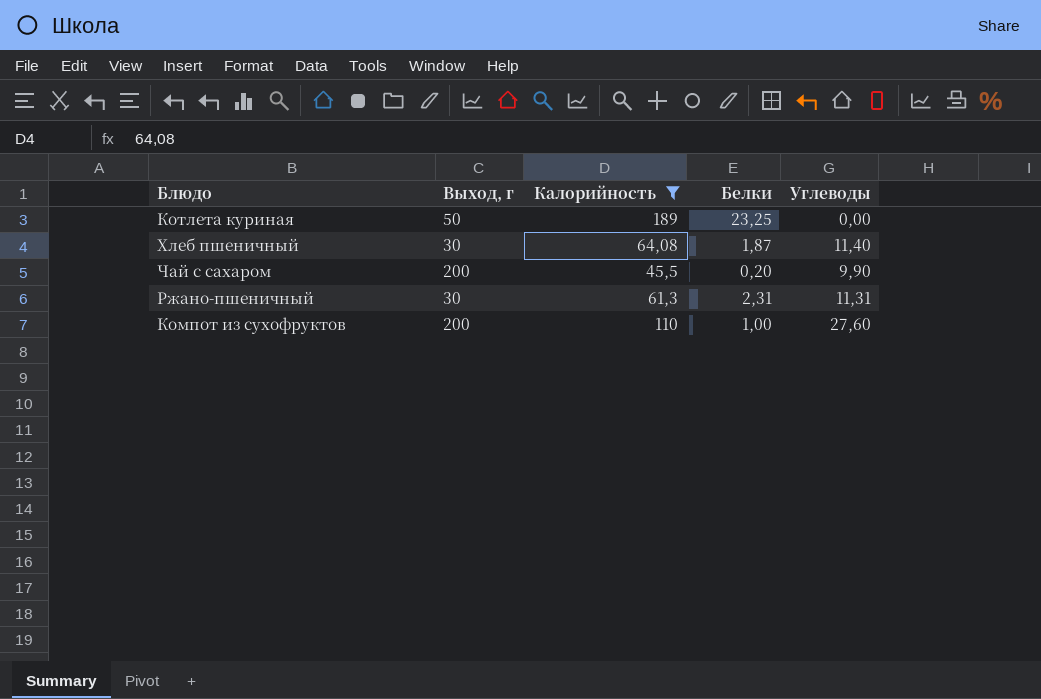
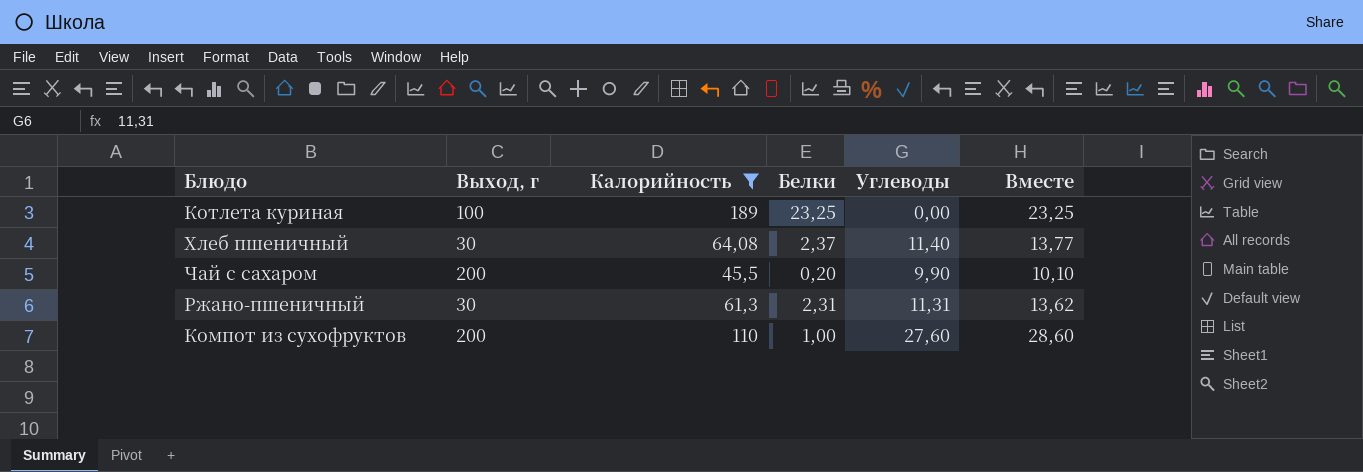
column Вместе | formula: none -> [Белки] + [Углеводы]
Котлета куриная | Выход, г: 50 -> 100
Хлеб пшеничный | Белки: 1,87 -> 2,37

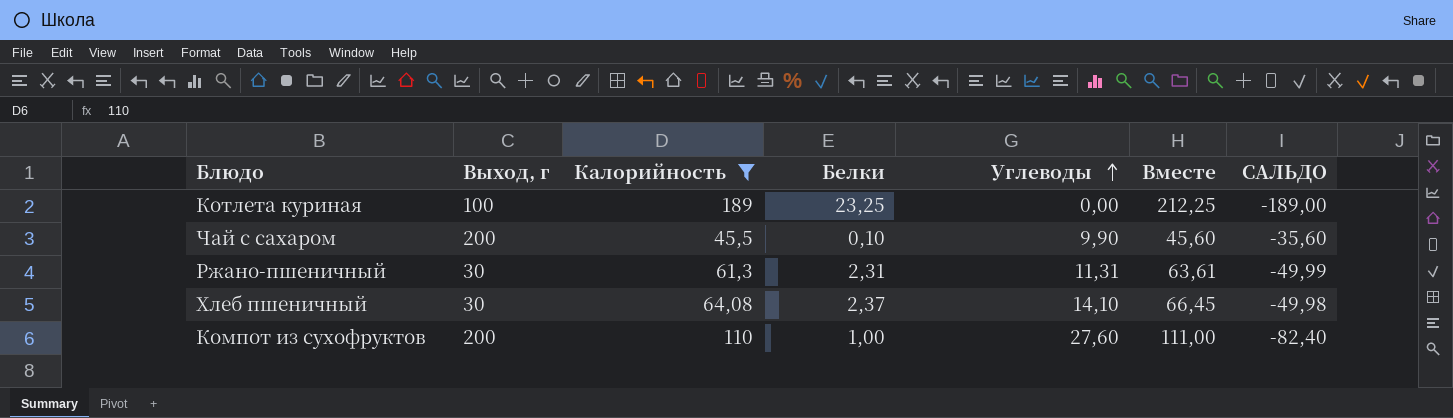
row order: none -> Углеводы ascending
column Вместе | formula: [Белки] + [Углеводы] -> [Калорийность] + [Белки]
column САЛЬДО | formula: none -> [Углеводы] - [Калорийность]
Чай с сахаром | Белки: 0,20 -> 0,10
Хлеб пшеничный | Углеводы: 11,40 -> 14,10

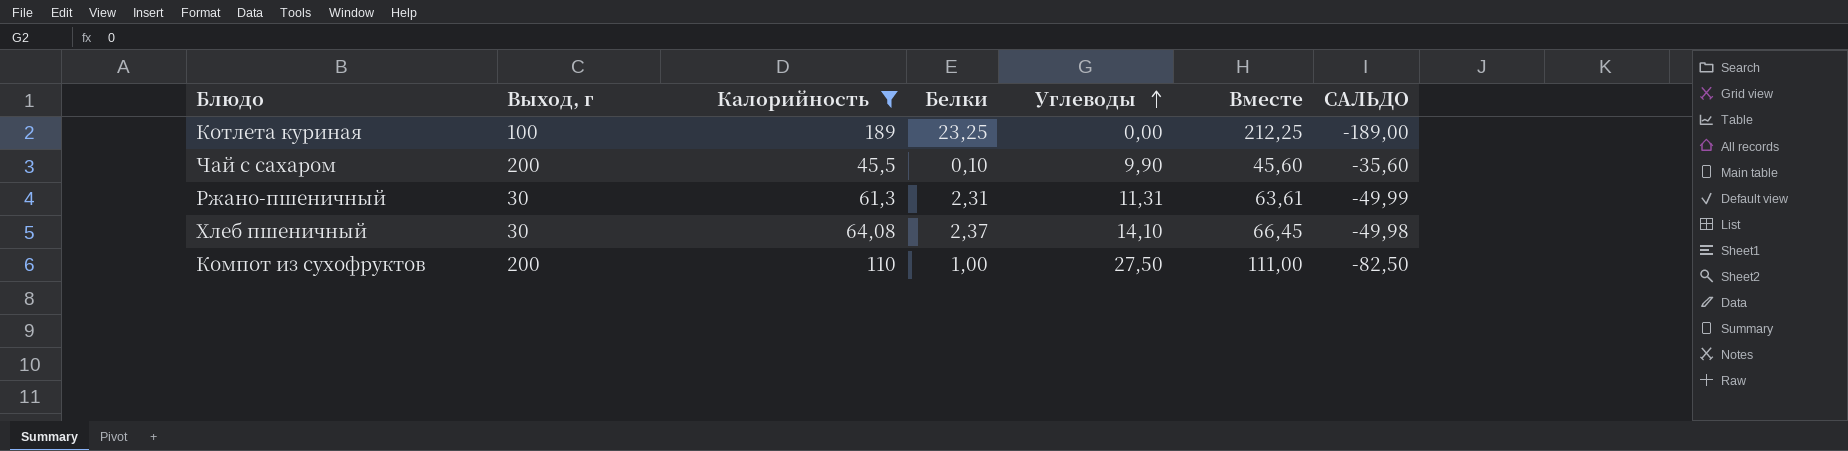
Компот из сухофруктов | Углеводы: 27,60 -> 27,50
Компот из сухофруктов | САЛЬДО: -82,40 -> -82,50

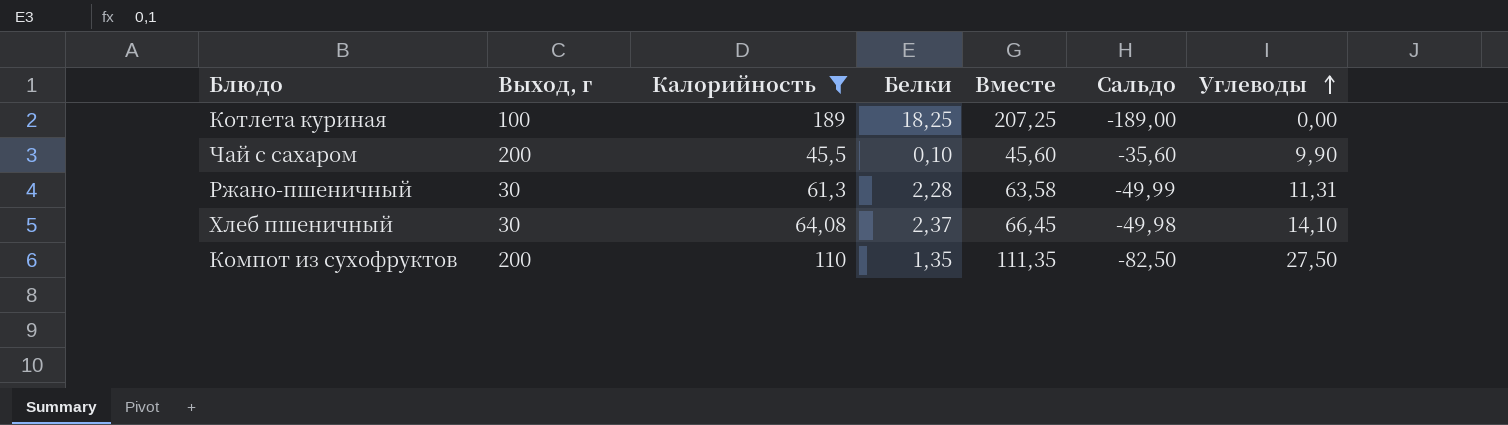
column name: САЛЬДО -> Сальдо
column Углеводы | position: 5 -> 7
Котлета куриная | Белки: 23,25 -> 18,25
Котлета куриная | Вместе: 212,25 -> 207,25
Ржано-пшеничный | Белки: 2,31 -> 2,28
Ржано-пшеничный | Вместе: 63,61 -> 63,58
Компот из сухофруктов | Белки: 1,00 -> 1,35
Компот из сухофруктов | Вместе: 111,00 -> 111,35

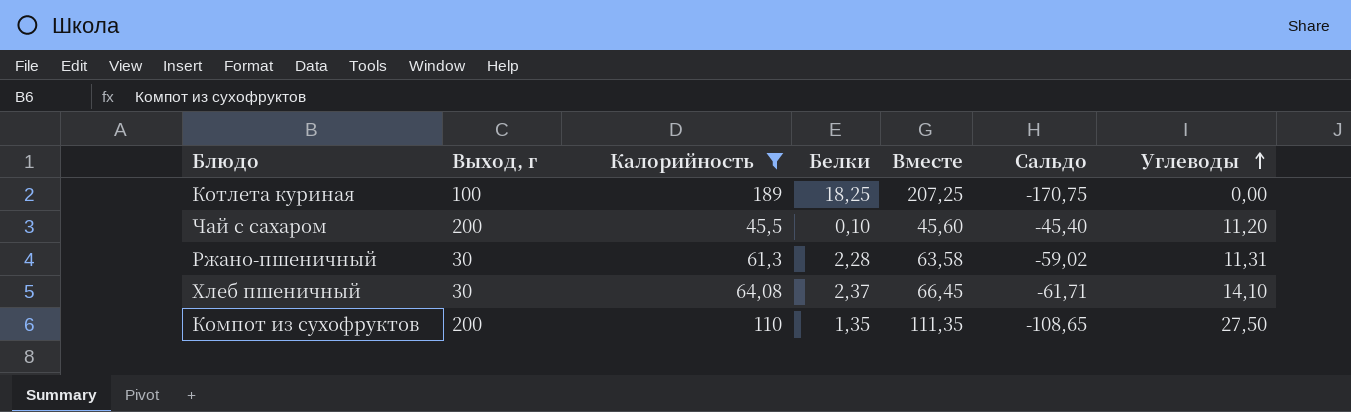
column Сальдо | formula: [Углеводы] - [Калорийность] -> [Белки] - [Калорийность]
Чай с сахаром | Углеводы: 9,90 -> 11,20

